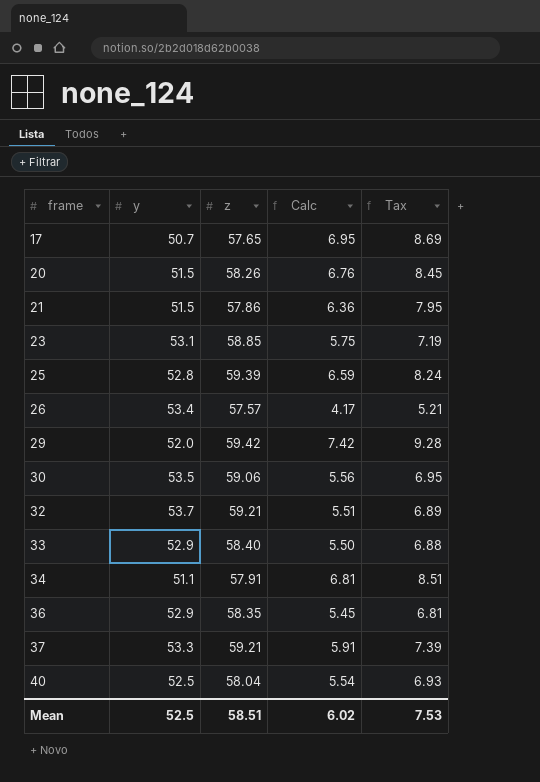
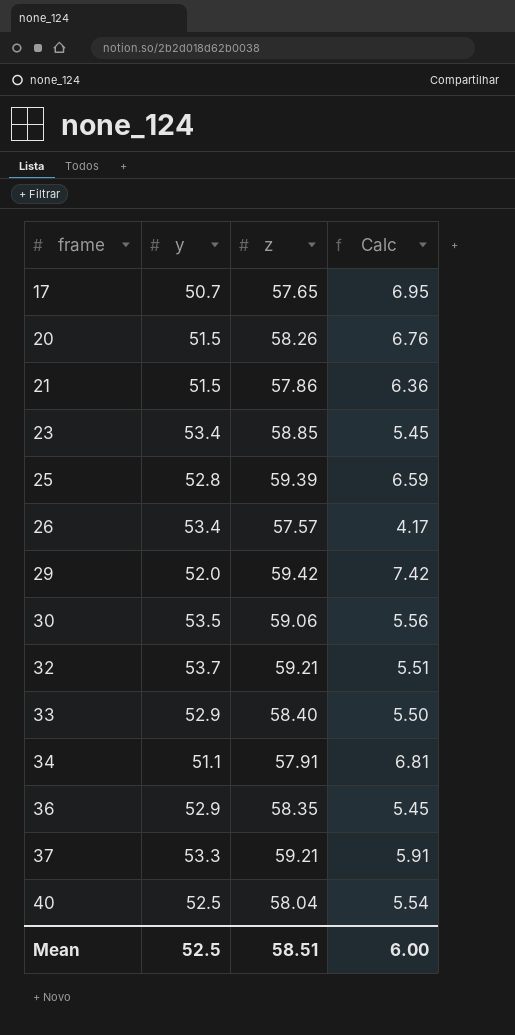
column Tax | formula: [Calc] * 1.25 -> none
23 | y: 53.1 -> 53.4
23 | Calc: 5.75 -> 5.45
Mean | Calc: 6.02 -> 6.00

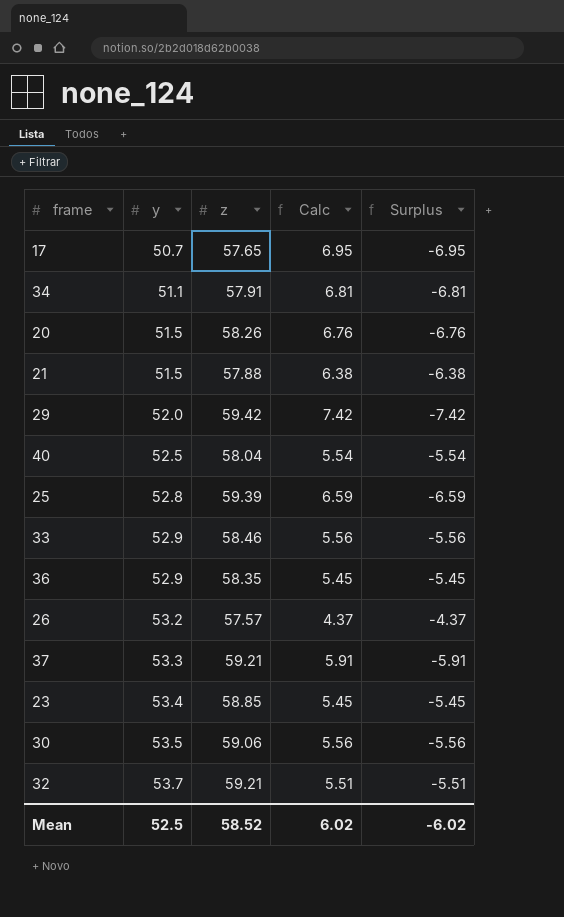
row order: frame ascending -> y ascending
column Surplus | formula: none -> [y] - [z]
21 | z: 57.86 -> 57.88
21 | Calc: 6.36 -> 6.38
33 | z: 58.40 -> 58.46
33 | Calc: 5.50 -> 5.56
26 | y: 53.4 -> 53.2
26 | Calc: 4.17 -> 4.37
Mean | z: 58.51 -> 58.52
Mean | Calc: 6.00 -> 6.02

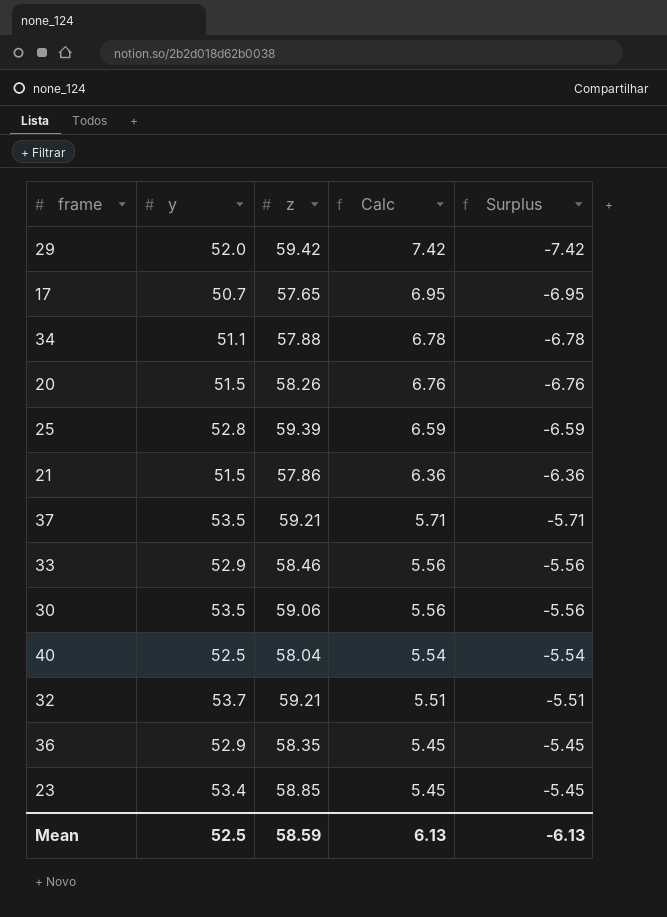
row order: y ascending -> Calc descending
row 26: 53.2 | 57.57 | 4.37 | -4.37 -> none
34 | z: 57.91 -> 57.88
34 | Calc: 6.81 -> 6.78
34 | Surplus: -6.81 -> -6.78
21 | z: 57.88 -> 57.86
21 | Calc: 6.38 -> 6.36
21 | Surplus: -6.38 -> -6.36
37 | y: 53.3 -> 53.5
37 | Calc: 5.91 -> 5.71
37 | Surplus: -5.91 -> -5.71
Mean | z: 58.52 -> 58.59
Mean | Calc: 6.02 -> 6.13
Mean | Surplus: -6.02 -> -6.13

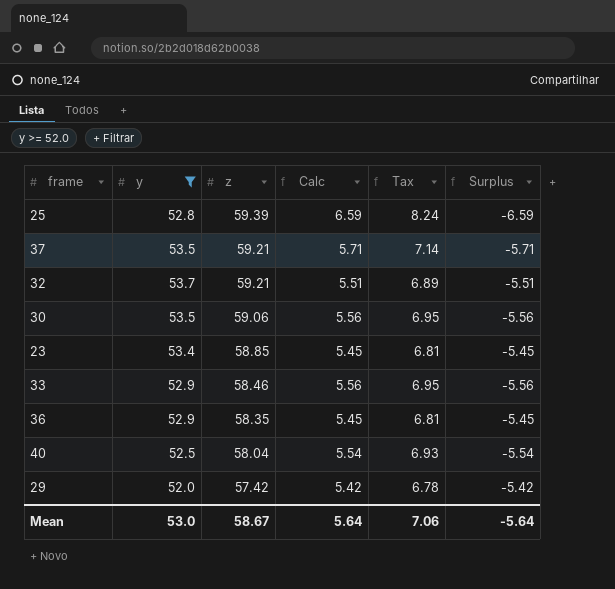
filter: none -> y >= 52.0
row order: Calc descending -> z descending
column Tax | formula: none -> [Calc] * 1.25
29 | z: 59.42 -> 57.42
29 | Calc: 7.42 -> 5.42
29 | Surplus: -7.42 -> -5.42
Mean | y: 52.5 -> 53.0
Mean | z: 58.59 -> 58.67
Mean | Calc: 6.13 -> 5.64
Mean | Surplus: -6.13 -> -5.64

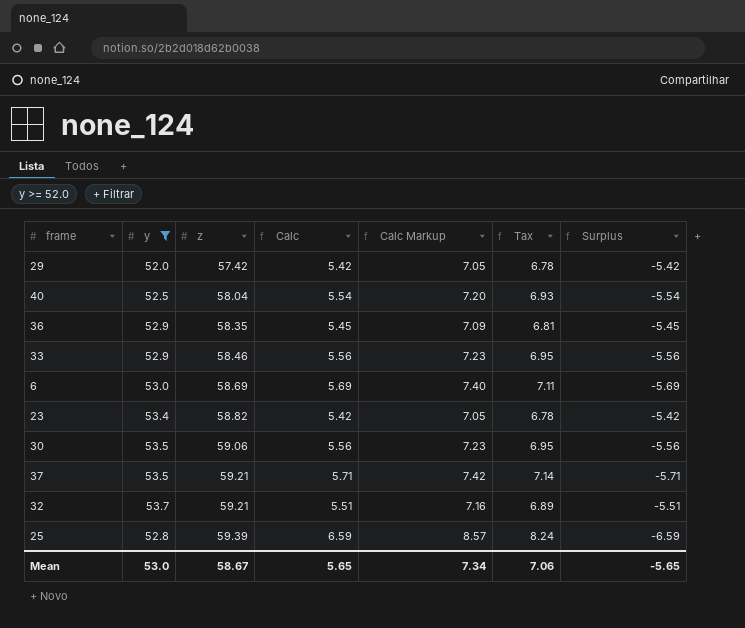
row order: z descending -> z ascending
column Calc Markup | formula: none -> [Calc] * 1.3
row 6: none -> 53.0 | 58.69 | 5.69 | 7.40 | 7.11 | -5.69
23 | z: 58.85 -> 58.82
23 | Calc: 5.45 -> 5.42
23 | Tax: 6.81 -> 6.78
23 | Surplus: -5.45 -> -5.42
Mean | Calc: 5.64 -> 5.65
Mean | Surplus: -5.64 -> -5.65

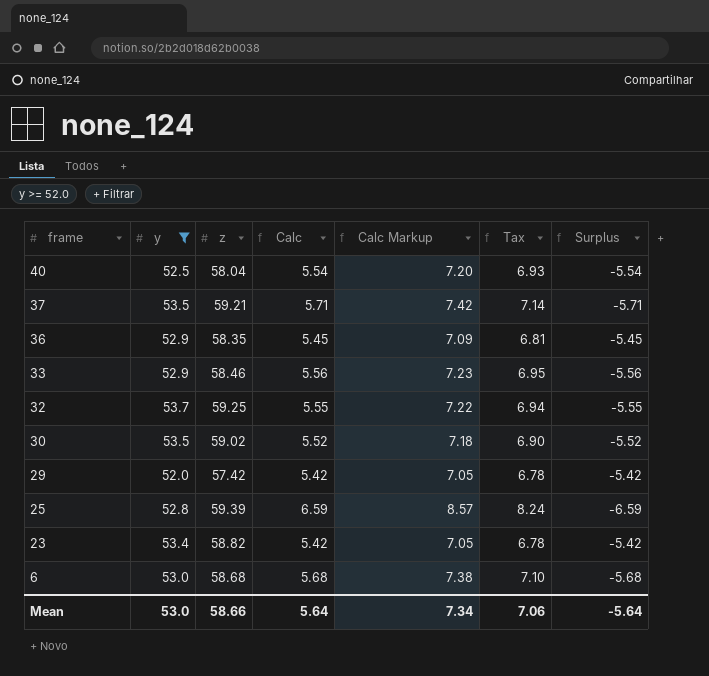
row order: z ascending -> frame descending
32 | z: 59.21 -> 59.25
32 | Calc: 5.51 -> 5.55
32 | Calc Markup: 7.16 -> 7.22
32 | Tax: 6.89 -> 6.94
32 | Surplus: -5.51 -> -5.55
30 | z: 59.06 -> 59.02
30 | Calc: 5.56 -> 5.52
30 | Calc Markup: 7.23 -> 7.18
30 | Tax: 6.95 -> 6.90
30 | Surplus: -5.56 -> -5.52
6 | z: 58.69 -> 58.68
6 | Calc: 5.69 -> 5.68
6 | Calc Markup: 7.40 -> 7.38
6 | Tax: 7.11 -> 7.10
6 | Surplus: -5.69 -> -5.68
Mean | z: 58.67 -> 58.66
Mean | Calc: 5.65 -> 5.64
Mean | Surplus: -5.65 -> -5.64

